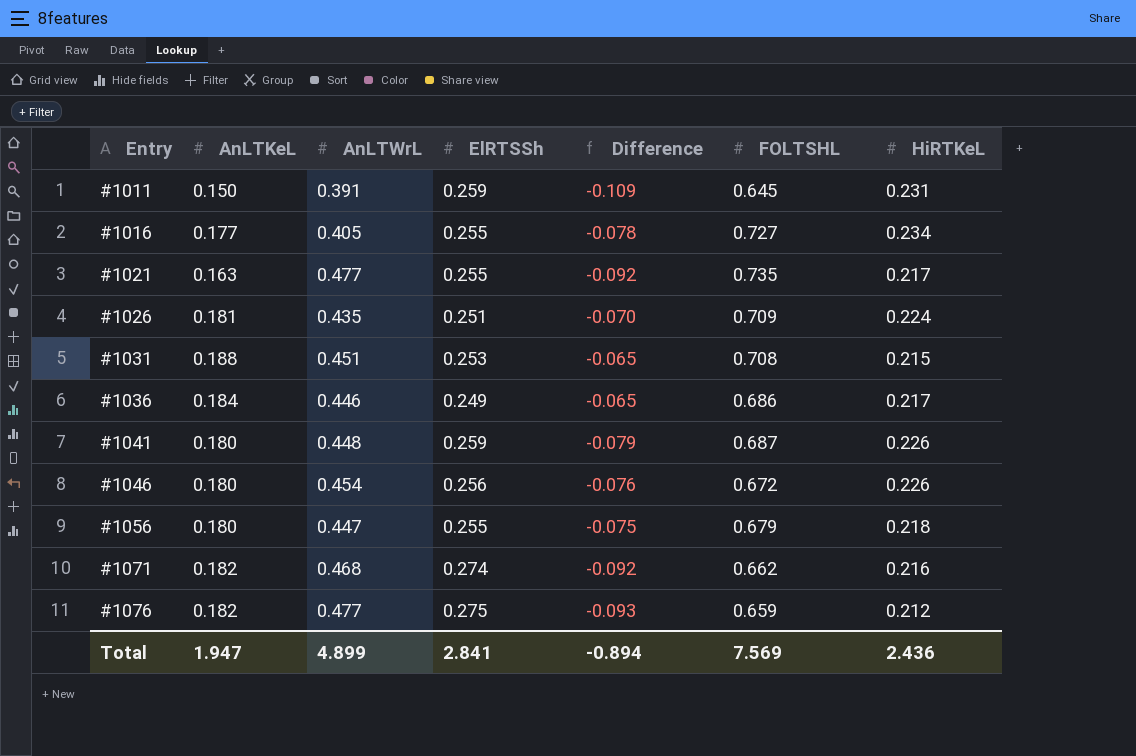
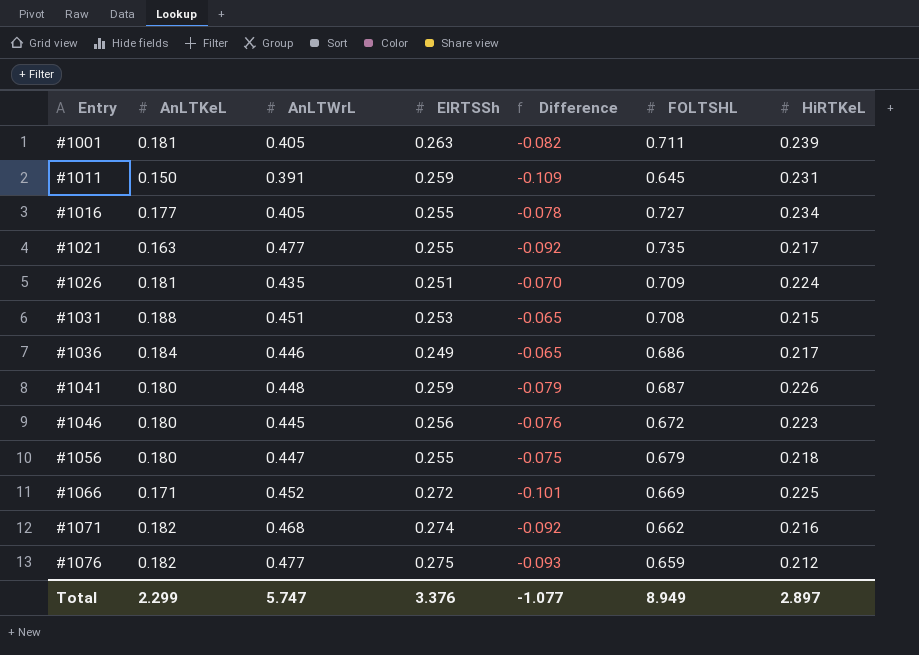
row #1001: none -> 0.181 | 0.405 | 0.263 | -0.082 | 0.711 | 0.239
#1046 | AnLTWrL: 0.454 -> 0.445
#1046 | HiRTKeL: 0.226 -> 0.223
row #1066: none -> 0.171 | 0.452 | 0.272 | -0.101 | 0.669 | 0.225
Total | AnLTKeL: 1.947 -> 2.299
Total | AnLTWrL: 4.899 -> 5.747
Total | ElRTSSh: 2.841 -> 3.376
Total | Difference: -0.894 -> -1.077
Total | FOLTSHL: 7.569 -> 8.949
Total | HiRTKeL: 2.436 -> 2.897

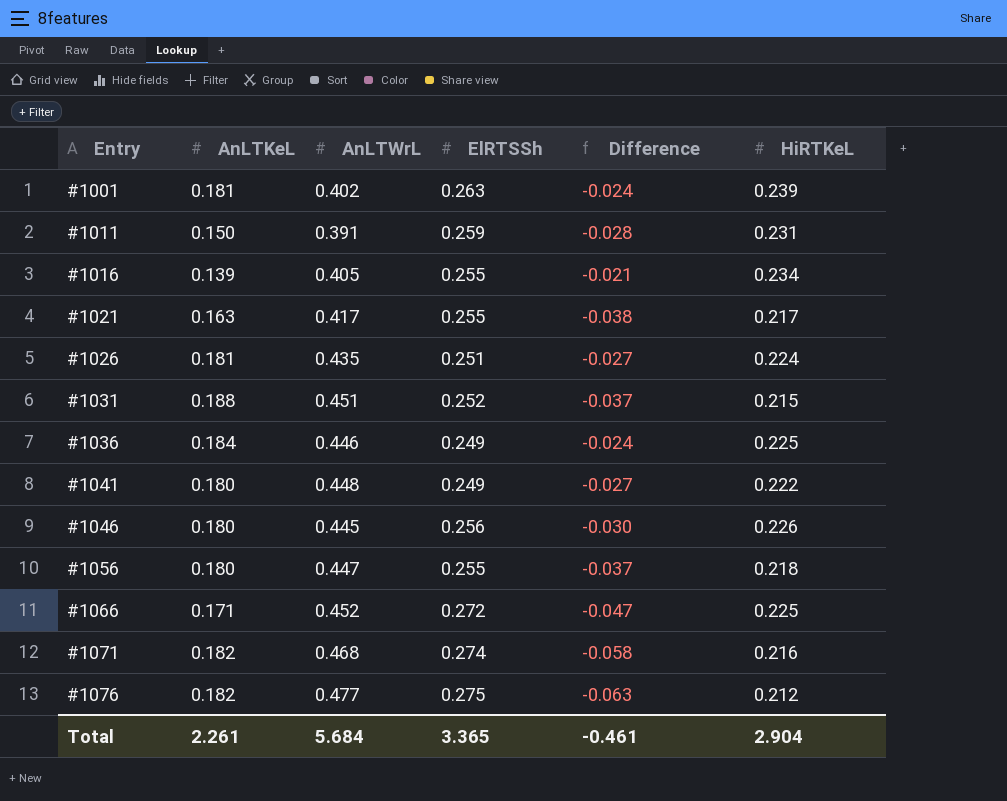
column FOLTSHL | position: 6 -> none
column Difference | formula: [AnLTKeL] - [ElRTSSh] -> [HiRTKeL] - [ElRTSSh]
#1001 | AnLTWrL: 0.405 -> 0.402
#1016 | AnLTKeL: 0.177 -> 0.139
#1021 | AnLTWrL: 0.477 -> 0.417
#1031 | ElRTSSh: 0.253 -> 0.252
#1036 | HiRTKeL: 0.217 -> 0.225
#1041 | ElRTSSh: 0.259 -> 0.249
#1041 | HiRTKeL: 0.226 -> 0.222
#1046 | HiRTKeL: 0.223 -> 0.226
Total | AnLTKeL: 2.299 -> 2.261
Total | AnLTWrL: 5.747 -> 5.684
Total | ElRTSSh: 3.376 -> 3.365
Total | Difference: -1.077 -> -0.461
Total | HiRTKeL: 2.897 -> 2.904

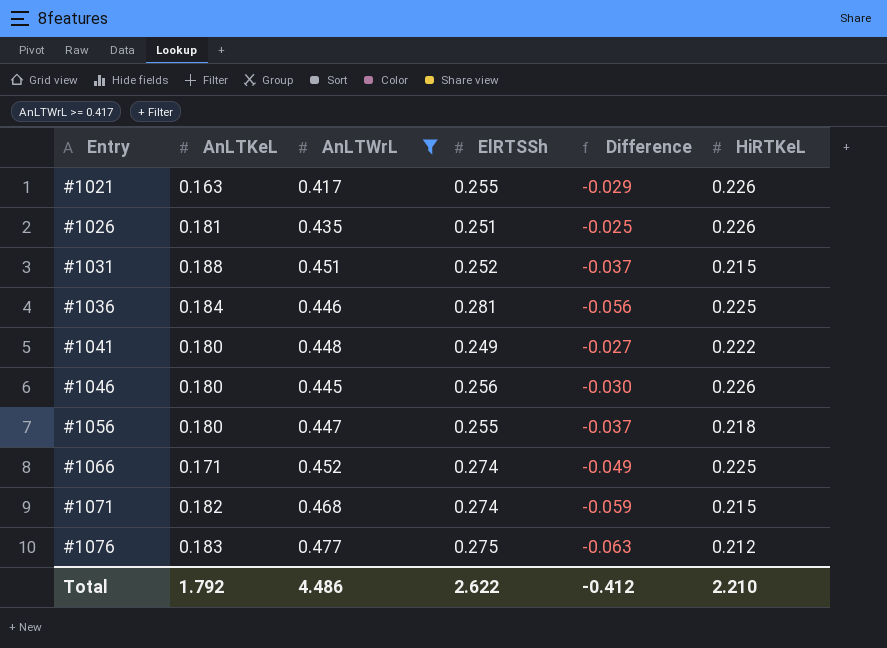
filter: none -> AnLTWrL >= 0.417
#1021 | Difference: -0.038 -> -0.029
#1021 | HiRTKeL: 0.217 -> 0.226
#1026 | Difference: -0.027 -> -0.025
#1026 | HiRTKeL: 0.224 -> 0.226
#1036 | ElRTSSh: 0.249 -> 0.281
#1036 | Difference: -0.024 -> -0.056
#1066 | ElRTSSh: 0.272 -> 0.274
#1066 | Difference: -0.047 -> -0.049
#1071 | Difference: -0.058 -> -0.059
#1071 | HiRTKeL: 0.216 -> 0.215
#1076 | AnLTKeL: 0.182 -> 0.183
Total | AnLTKeL: 2.261 -> 1.792
Total | AnLTWrL: 5.684 -> 4.486
Total | ElRTSSh: 3.365 -> 2.622
Total | Difference: -0.461 -> -0.412
Total | HiRTKeL: 2.904 -> 2.210

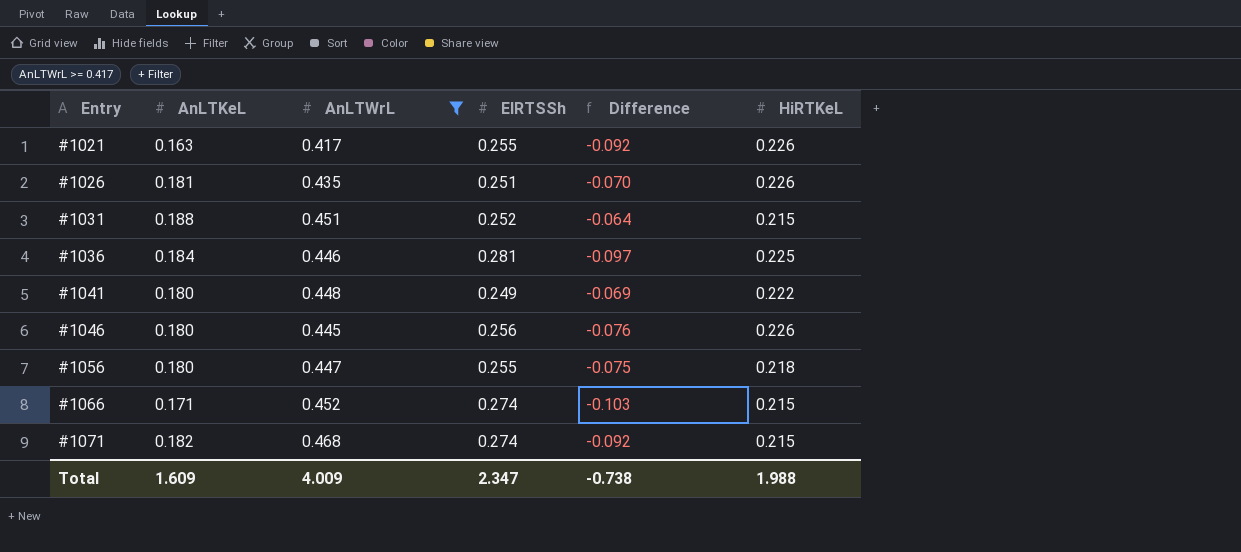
column Difference | formula: [HiRTKeL] - [ElRTSSh] -> [AnLTKeL] - [ElRTSSh]
row #1076: 0.183 | 0.477 | 0.275 | -0.063 | 0.212 -> none
#1066 | HiRTKeL: 0.225 -> 0.215
Total | AnLTKeL: 1.792 -> 1.609
Total | AnLTWrL: 4.486 -> 4.009
Total | ElRTSSh: 2.622 -> 2.347
Total | Difference: -0.412 -> -0.738
Total | HiRTKeL: 2.210 -> 1.988

